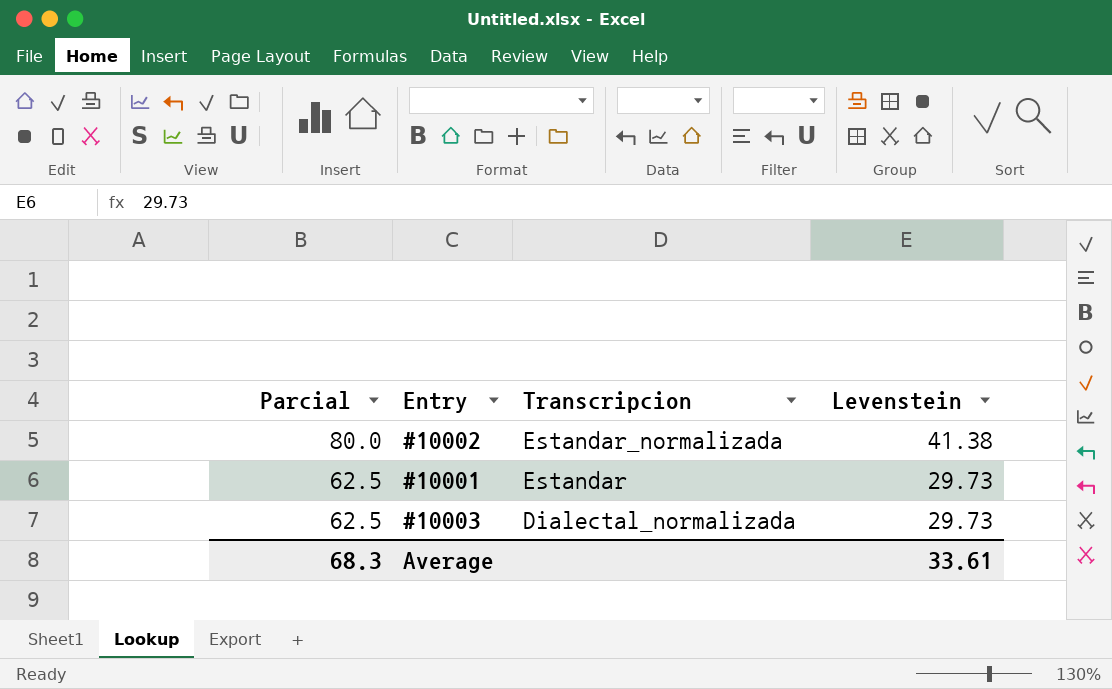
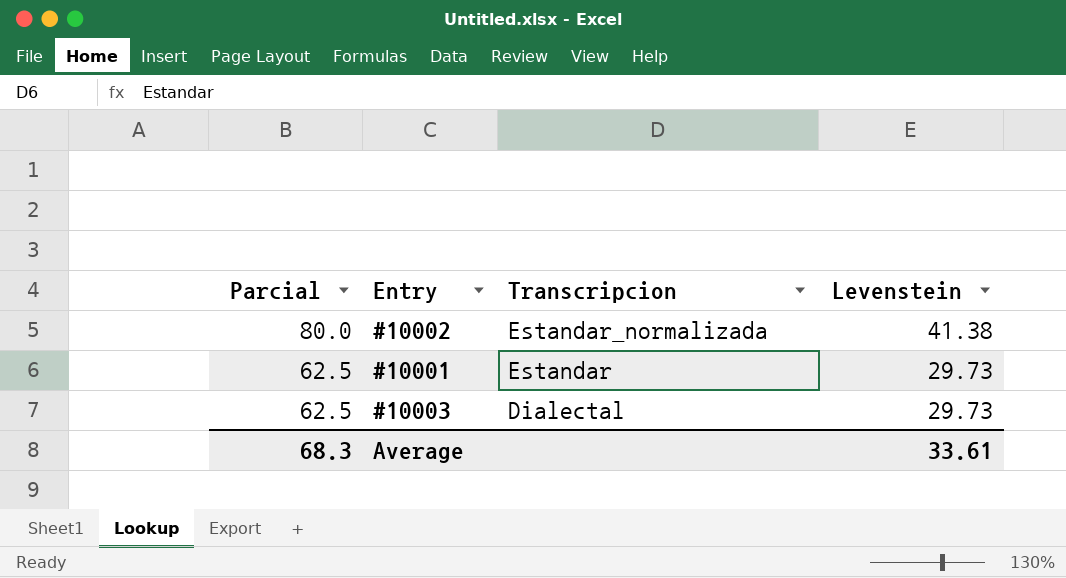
#10003 | Transcripcion: Dialectal_normalizada -> Dialectal

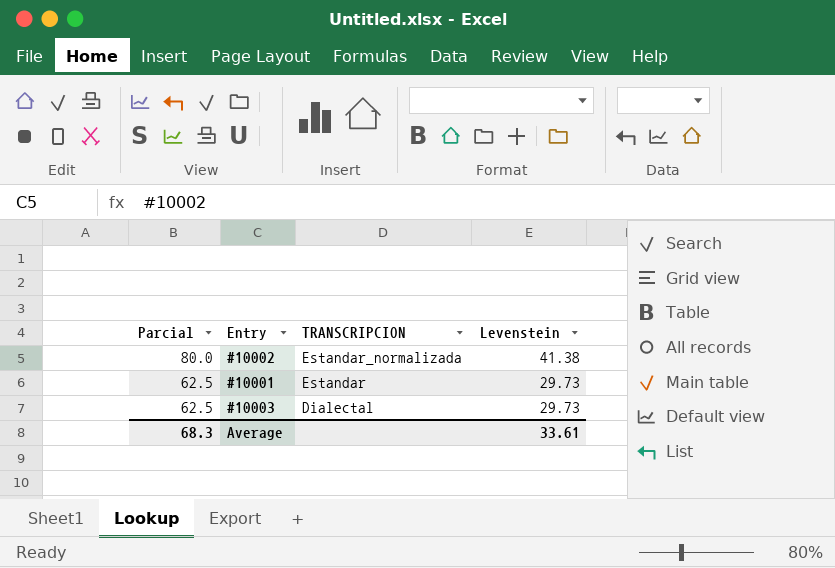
column name: Transcripcion -> TRANSCRIPCION

